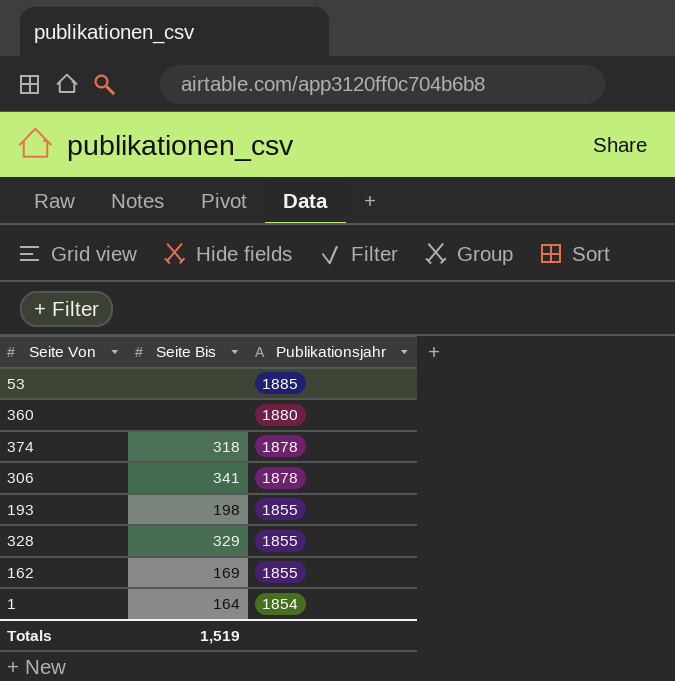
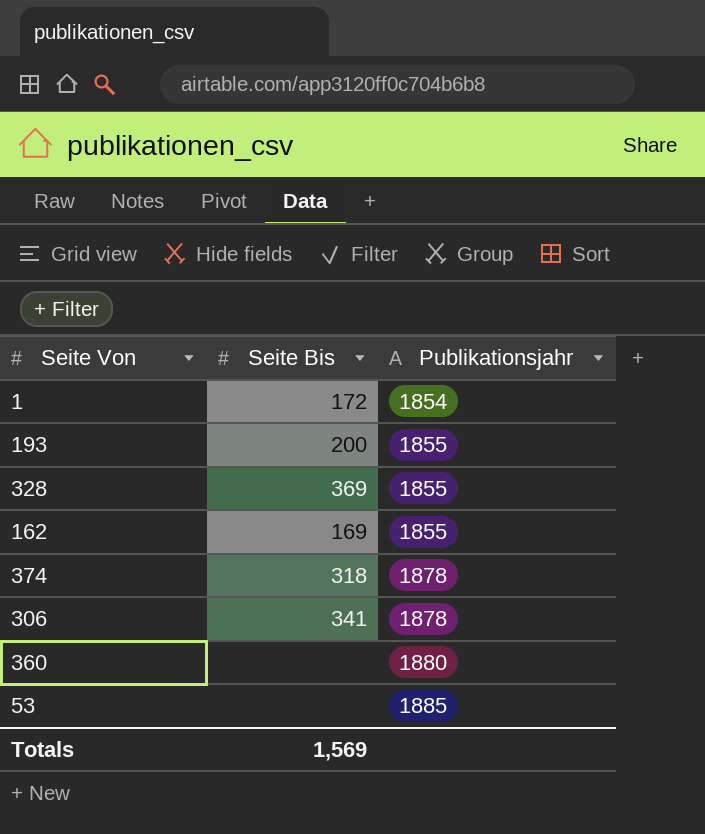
row order: Publikationsjahr descending -> Publikationsjahr ascending
1 | Seite Bis: 164 -> 172
193 | Seite Bis: 198 -> 200
328 | Seite Bis: 329 -> 369
Totals | Seite Bis: 1,519 -> 1,569

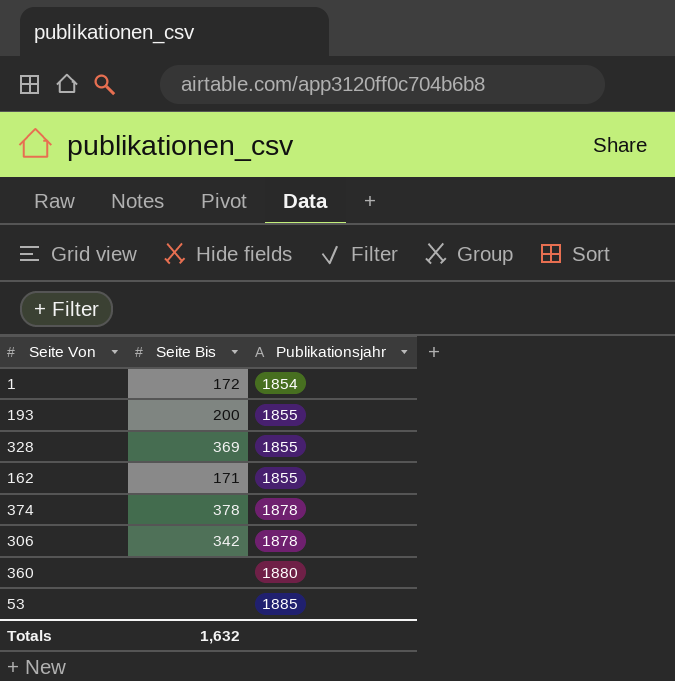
162 | Seite Bis: 169 -> 171
374 | Seite Bis: 318 -> 378
306 | Seite Bis: 341 -> 342
Totals | Seite Bis: 1,569 -> 1,632

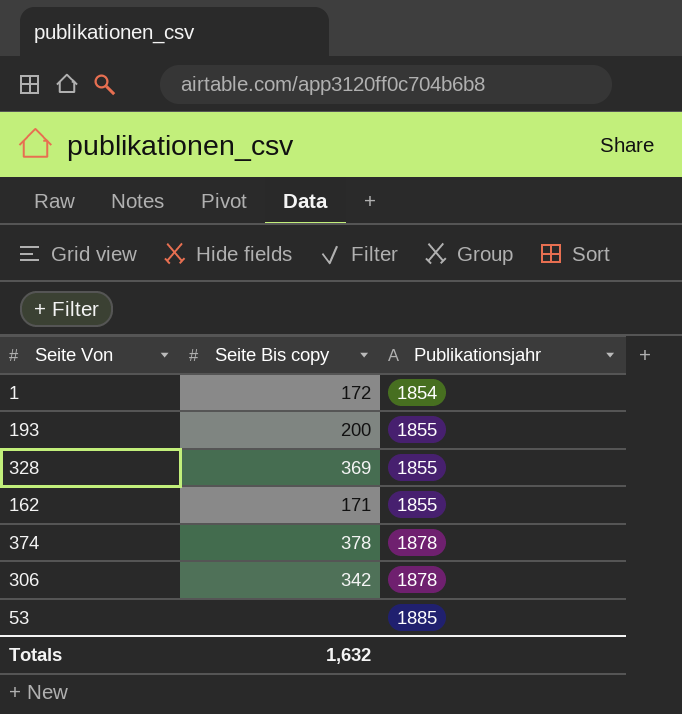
column name: Seite Bis -> Seite Bis copy
row 360: none | 1880 -> none

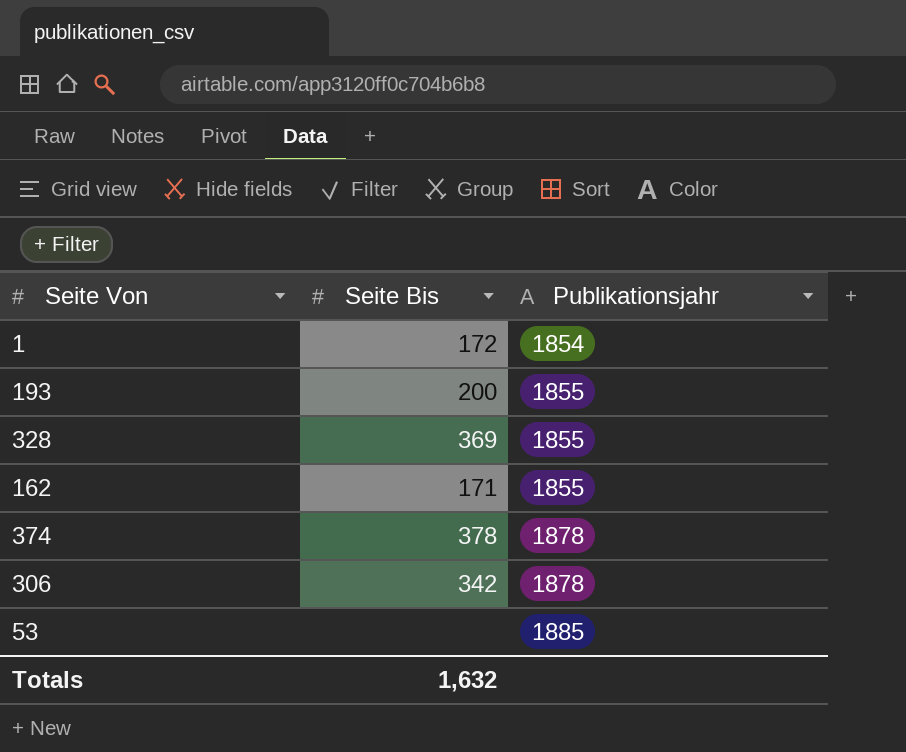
column name: Seite Bis copy -> Seite Bis

